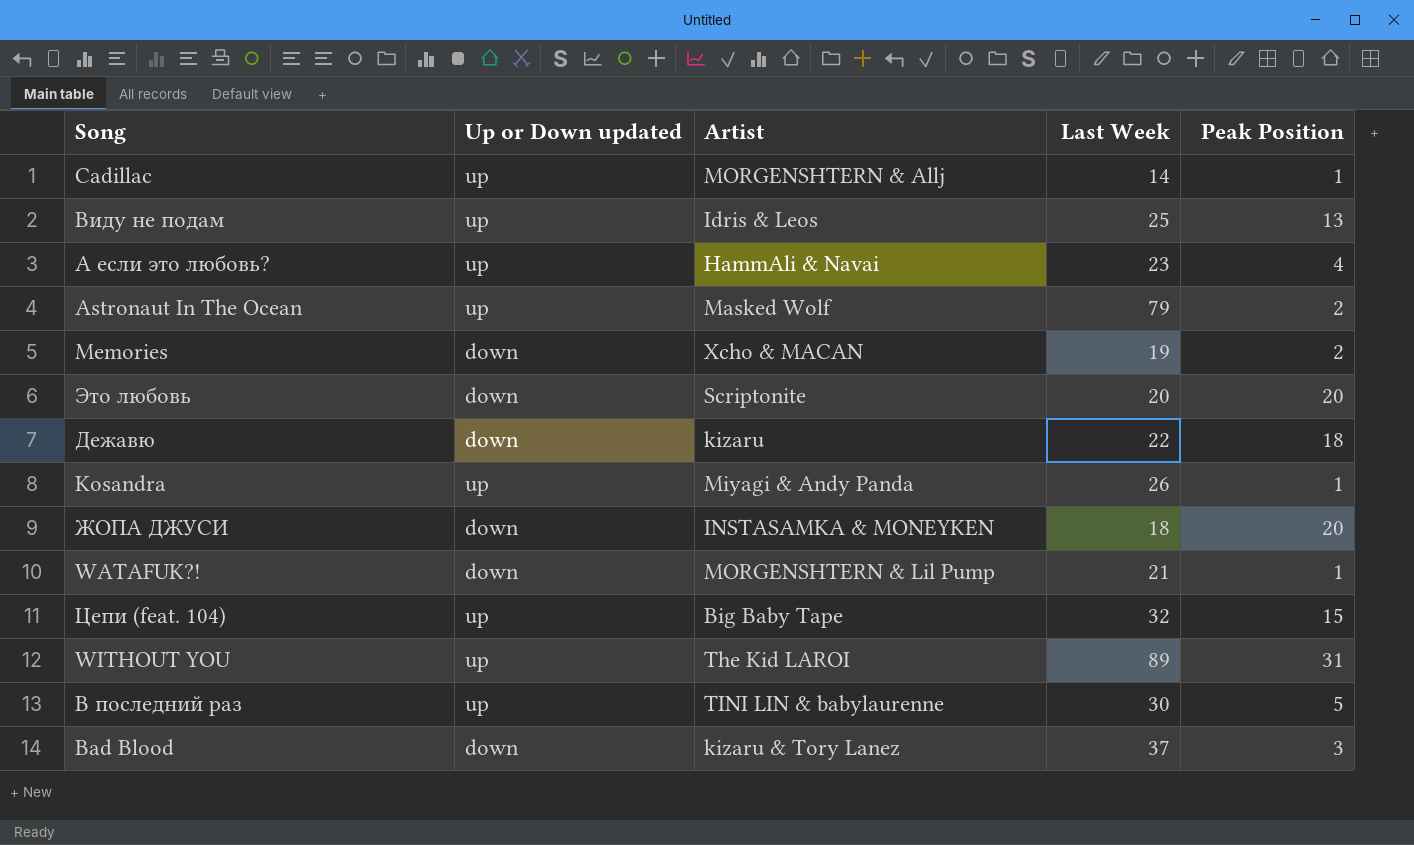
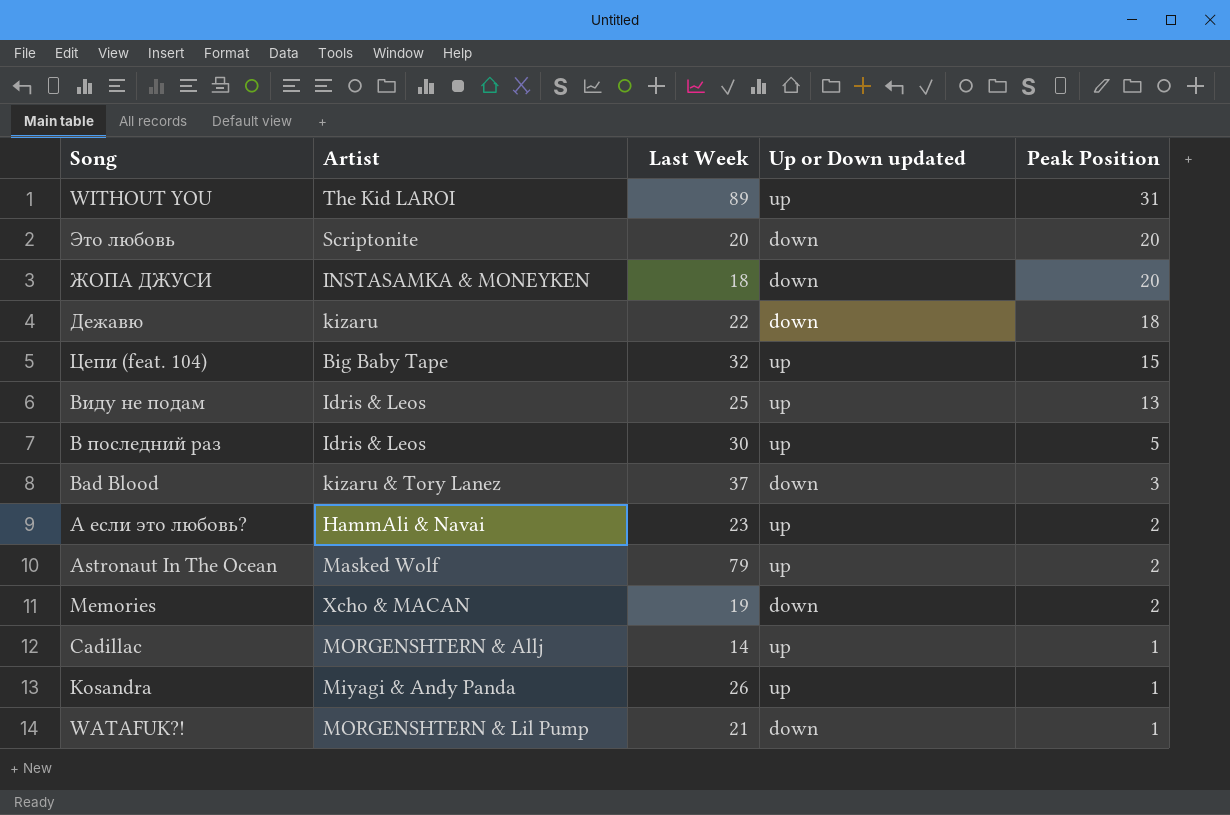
row order: none -> Peak Position descending
column Up or Down updated | position: 2 -> 4
В последний раз | Artist: TINI LIN & babylaurenne -> Idris & Leos
А если это любовь? | Peak Position: 4 -> 2

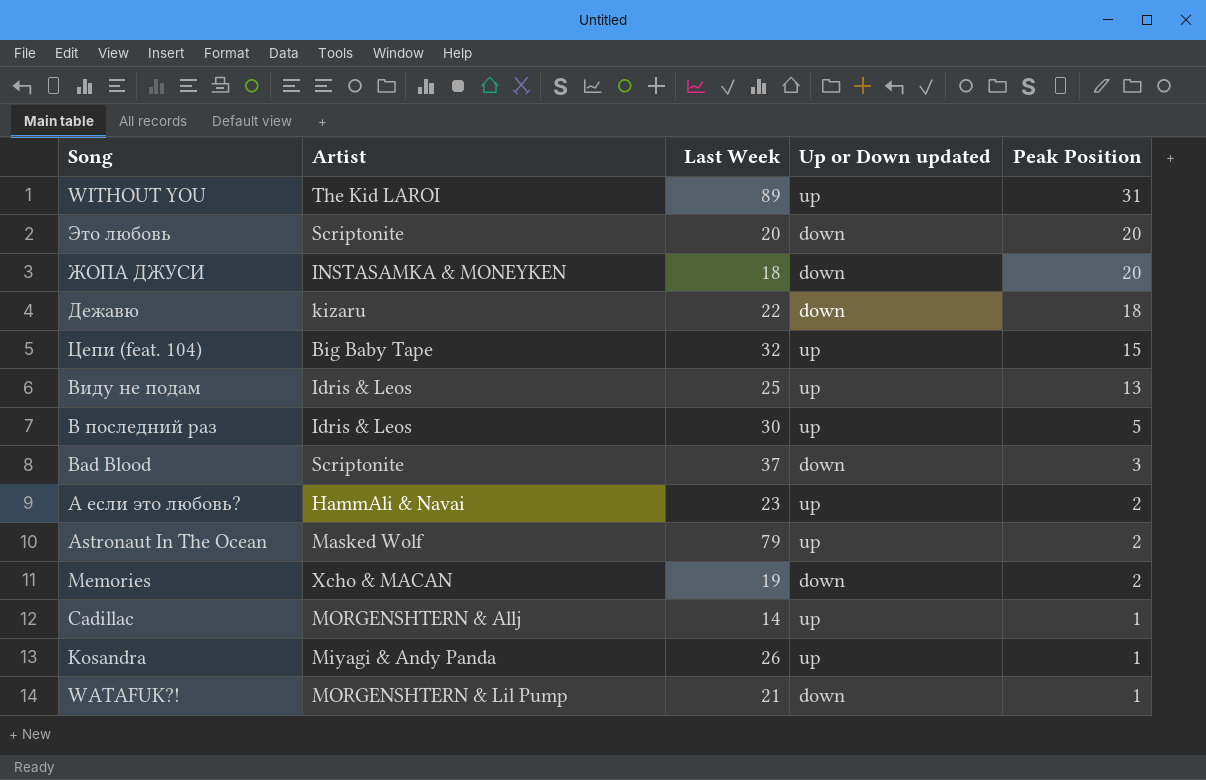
Bad Blood | Artist: kizaru & Tory Lanez -> Scriptonite

